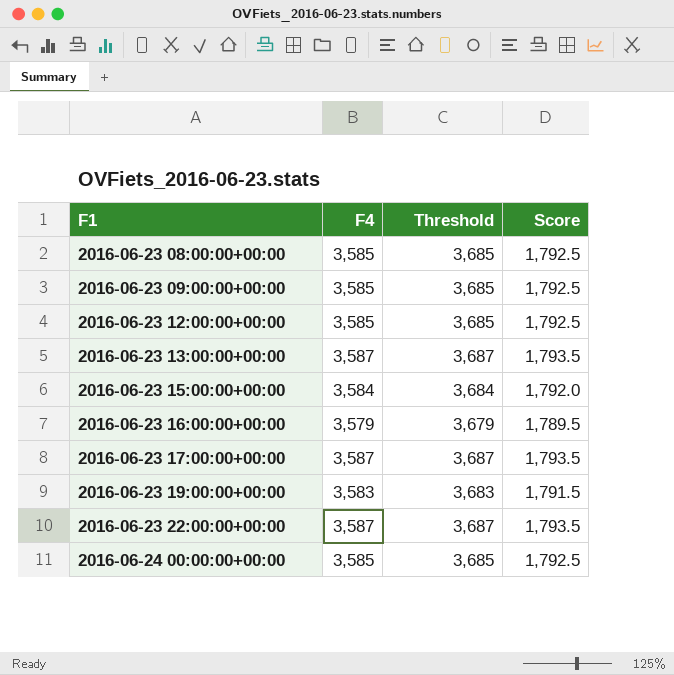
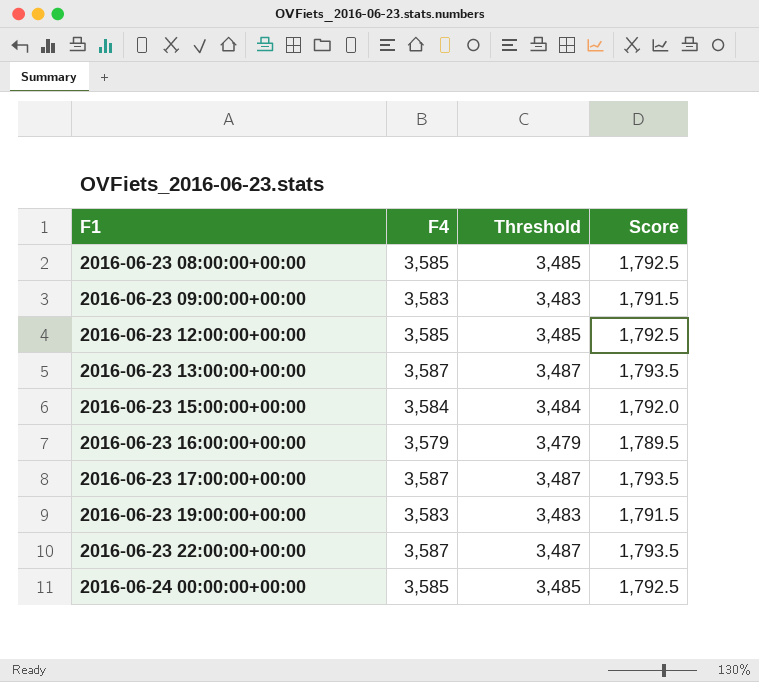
column Threshold | formula: [F4] + 100 -> [F4] - 100
2016-06-23 09:00:00+00:00 | F4: 3,585 -> 3,583
2016-06-23 09:00:00+00:00 | Score: 1,792.5 -> 1,791.5

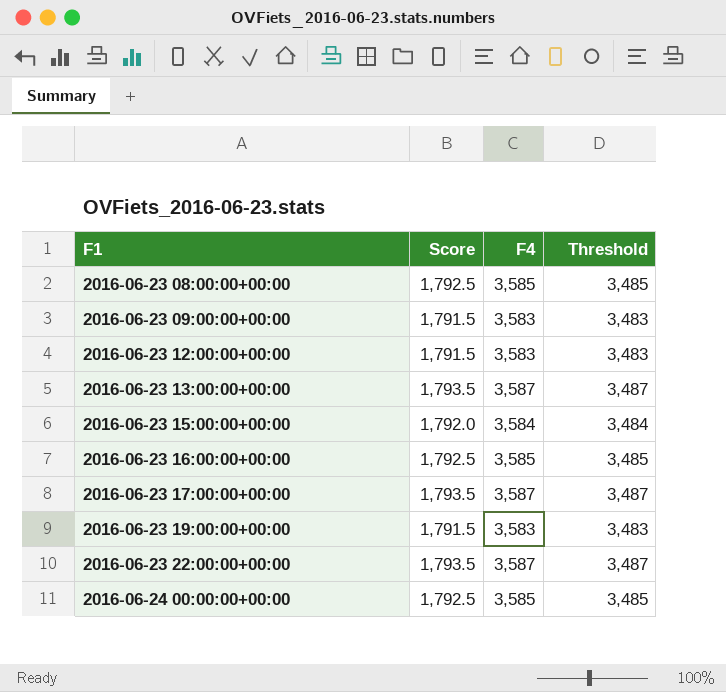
column Score | position: 4 -> 2
2016-06-23 12:00:00+00:00 | Score: 1,792.5 -> 1,791.5
2016-06-23 12:00:00+00:00 | F4: 3,585 -> 3,583
2016-06-23 12:00:00+00:00 | Threshold: 3,485 -> 3,483
2016-06-23 16:00:00+00:00 | Score: 1,789.5 -> 1,792.5
2016-06-23 16:00:00+00:00 | F4: 3,579 -> 3,585
2016-06-23 16:00:00+00:00 | Threshold: 3,479 -> 3,485

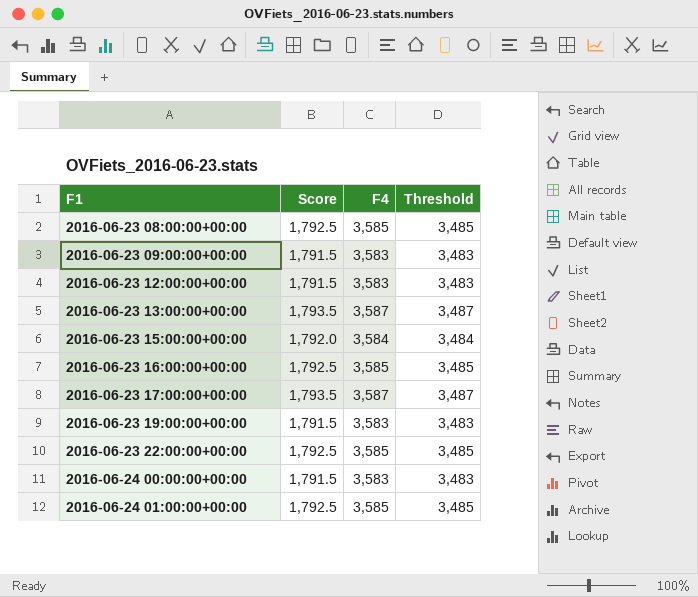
2016-06-23 22:00:00+00:00 | Score: 1,793.5 -> 1,792.5
2016-06-23 22:00:00+00:00 | F4: 3,587 -> 3,585
2016-06-23 22:00:00+00:00 | Threshold: 3,487 -> 3,485
2016-06-24 00:00:00+00:00 | Score: 1,792.5 -> 1,791.5
2016-06-24 00:00:00+00:00 | F4: 3,585 -> 3,583
2016-06-24 00:00:00+00:00 | Threshold: 3,485 -> 3,483
row 2016-06-24 01:00:00+00:00: none -> 1,792.5 | 3,585 | 3,485

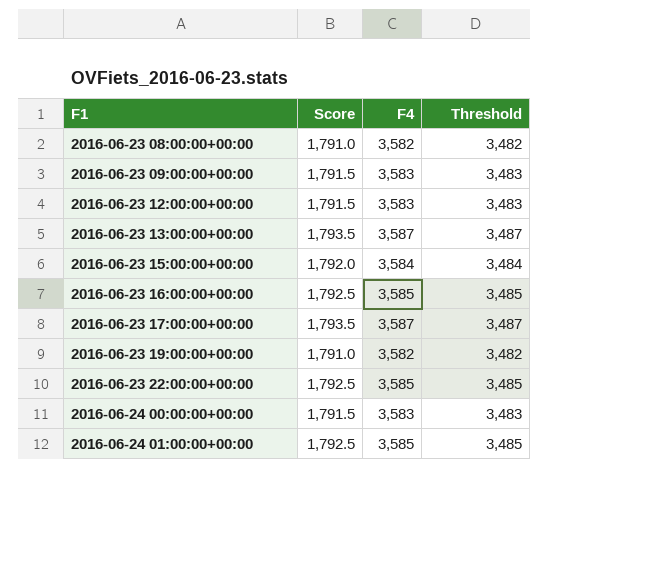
2016-06-23 08:00:00+00:00 | Score: 1,792.5 -> 1,791.0
2016-06-23 08:00:00+00:00 | F4: 3,585 -> 3,582
2016-06-23 08:00:00+00:00 | Threshold: 3,485 -> 3,482
2016-06-23 19:00:00+00:00 | Score: 1,791.5 -> 1,791.0
2016-06-23 19:00:00+00:00 | F4: 3,583 -> 3,582
2016-06-23 19:00:00+00:00 | Threshold: 3,483 -> 3,482

